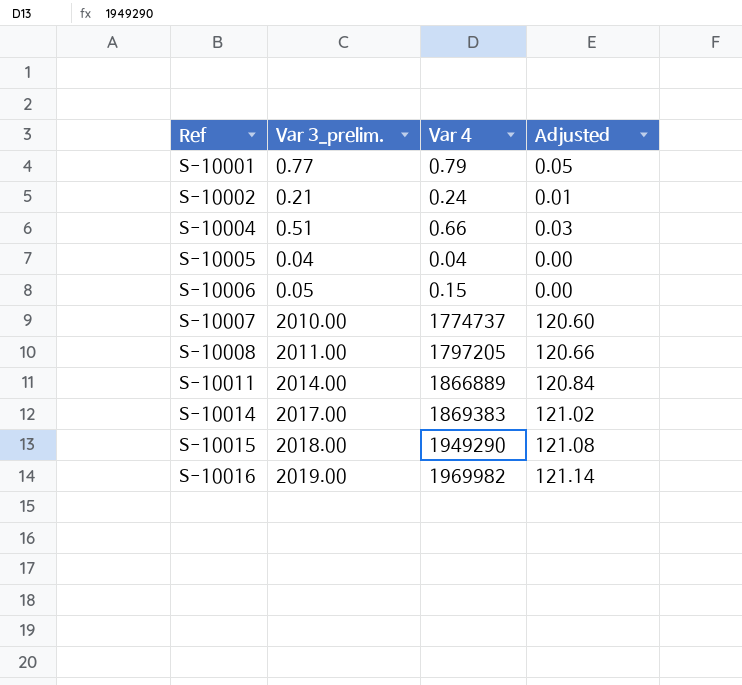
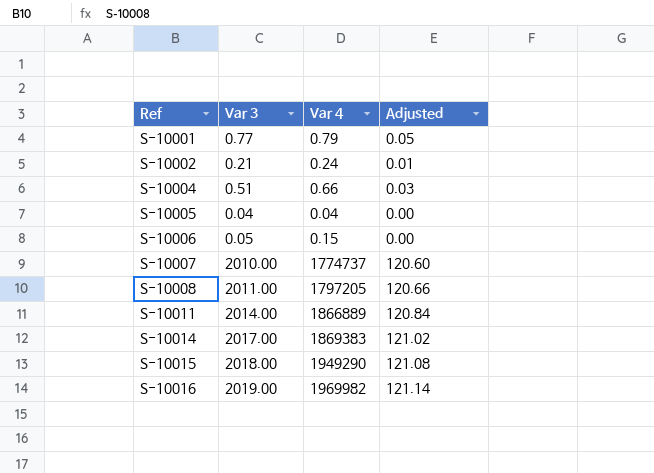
column name: Var 3_prelim. -> Var 3

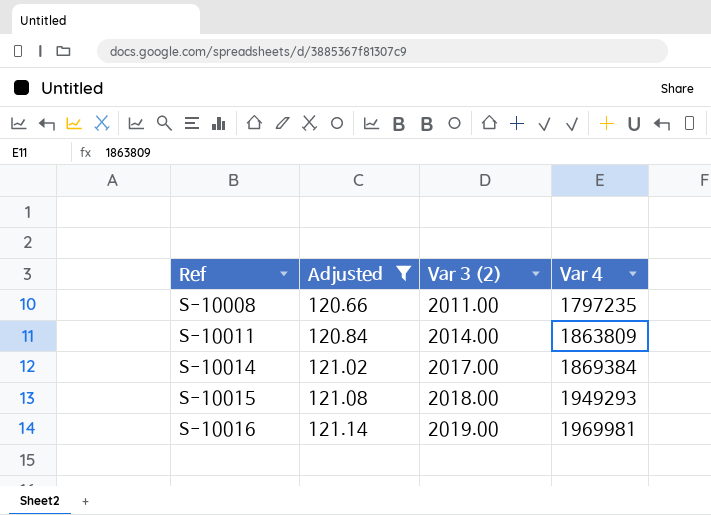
filter: none -> Adjusted >= 120.66
column Adjusted | position: 4 -> 2
column name: Var 3 -> Var 3 (2)
S-10008 | Var 4: 1797205 -> 1797235
S-10011 | Var 4: 1866889 -> 1863809
S-10014 | Var 4: 1869383 -> 1869384
S-10015 | Var 4: 1949290 -> 1949293
S-10016 | Var 4: 1969982 -> 1969981

